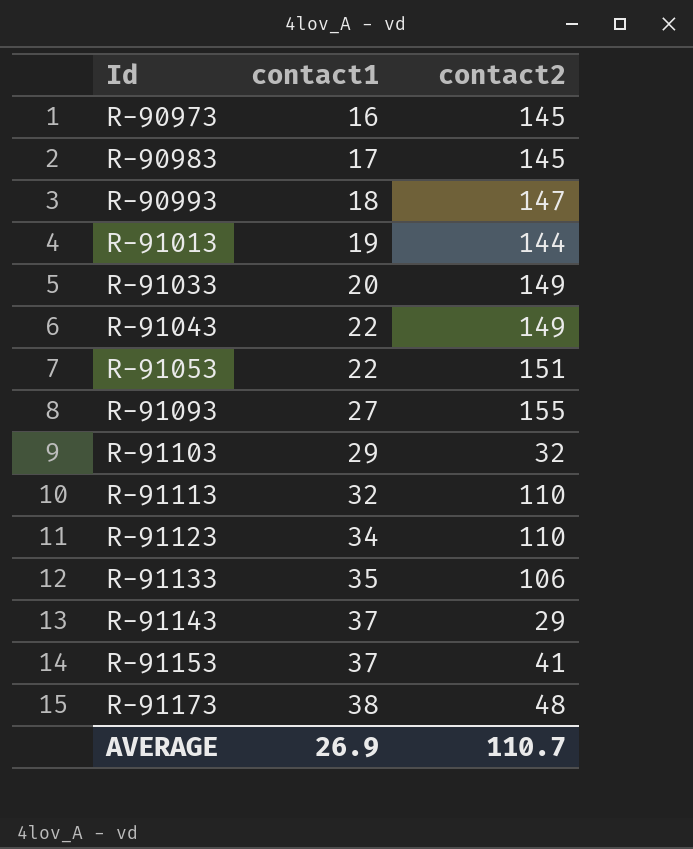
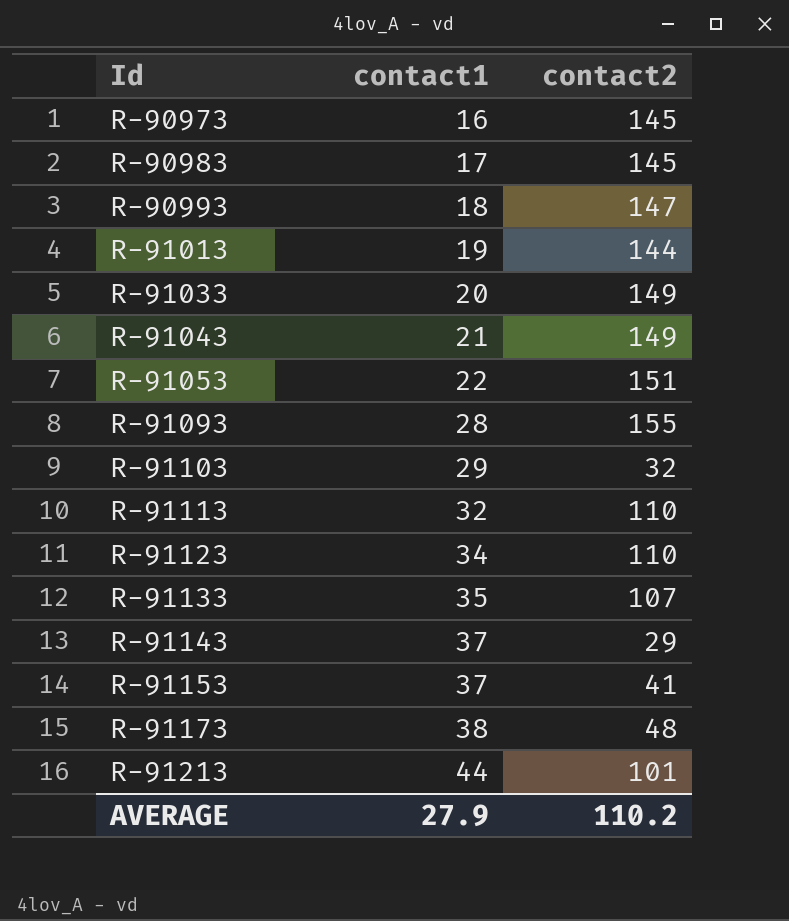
R-91043 | contact1: 22 -> 21
R-91093 | contact1: 27 -> 28
R-91133 | contact2: 106 -> 107
row R-91213: none -> 44 | 101
AVERAGE | contact1: 26.9 -> 27.9
AVERAGE | contact2: 110.7 -> 110.2

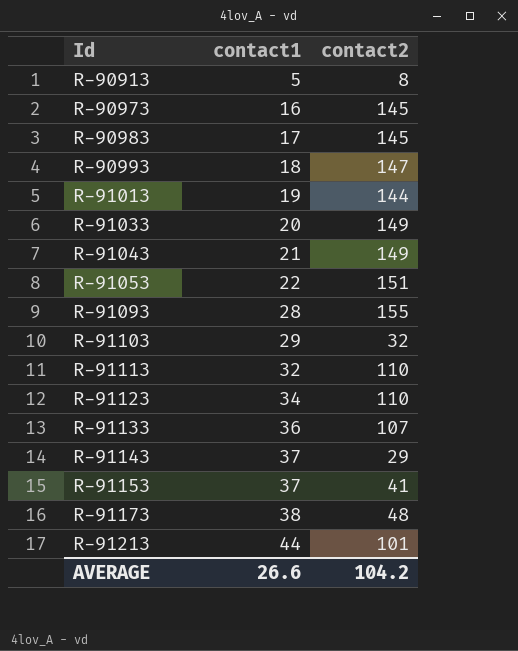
row R-90913: none -> 5 | 8
R-91133 | contact1: 35 -> 36
AVERAGE | contact1: 27.9 -> 26.6
AVERAGE | contact2: 110.2 -> 104.2

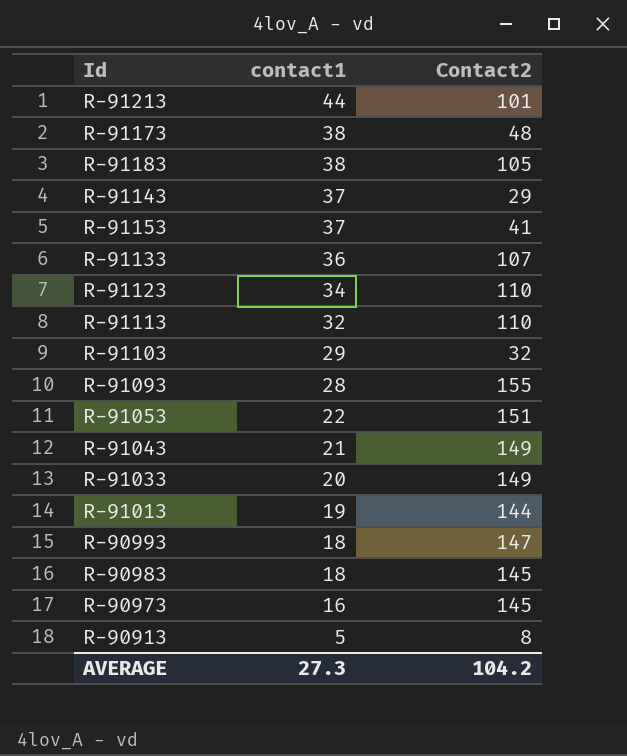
row order: Id ascending -> contact1 descending
column name: contact2 -> Contact2
row R-91183: none -> 38 | 105
R-90983 | contact1: 17 -> 18
AVERAGE | contact1: 26.6 -> 27.3

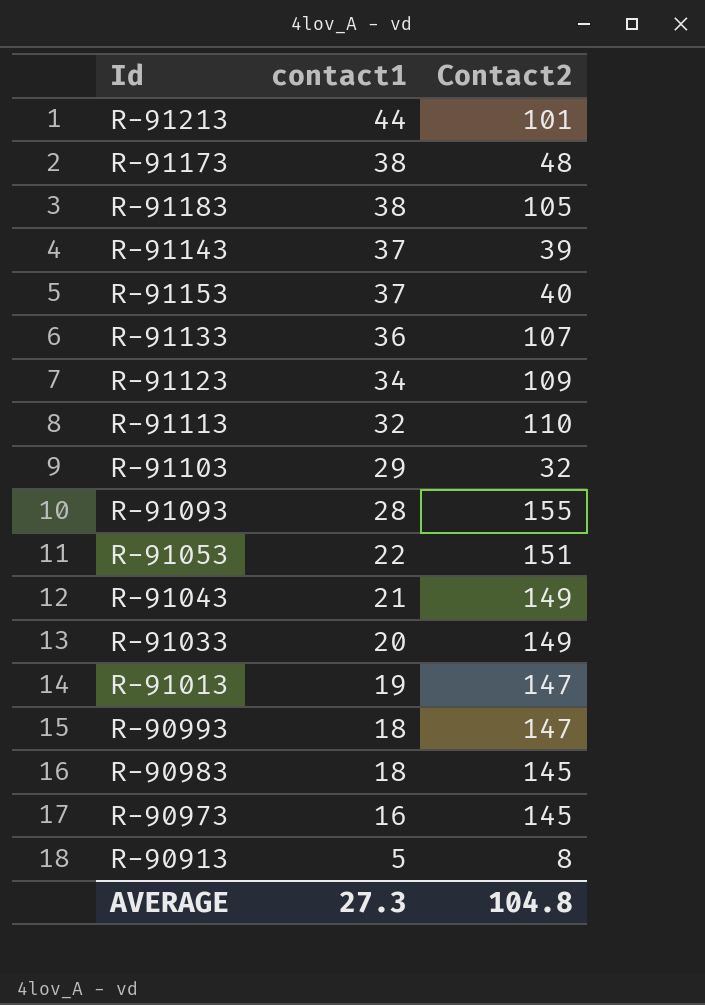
R-91143 | Contact2: 29 -> 39
R-91153 | Contact2: 41 -> 40
R-91123 | Contact2: 110 -> 109
R-91013 | Contact2: 144 -> 147
AVERAGE | Contact2: 104.2 -> 104.8

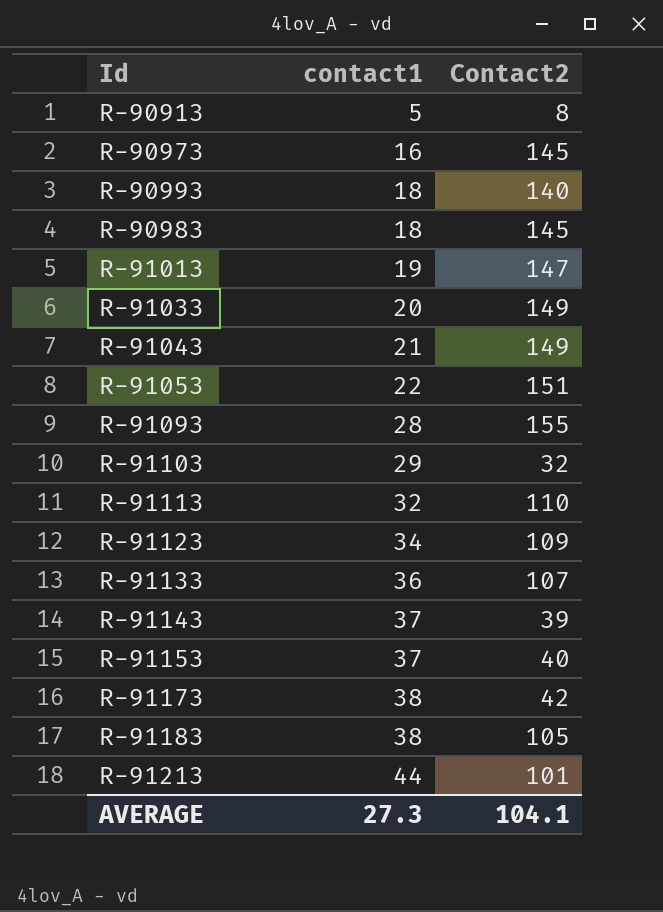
row order: contact1 descending -> contact1 ascending
R-90993 | Contact2: 147 -> 140
R-91173 | Contact2: 48 -> 42
AVERAGE | Contact2: 104.8 -> 104.1

